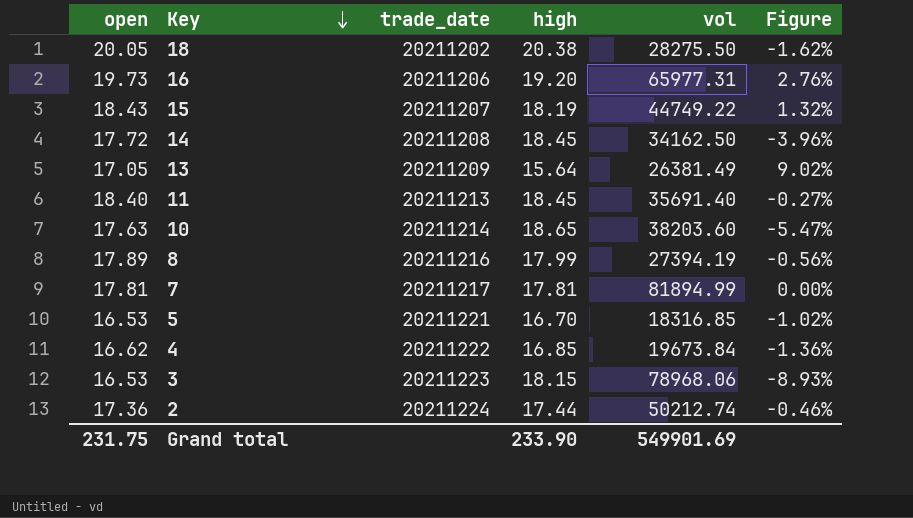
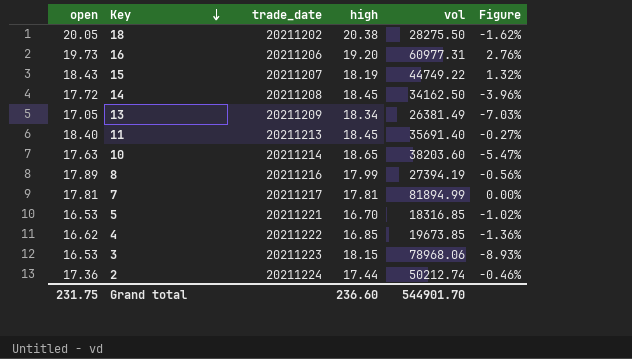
16 | vol: 65977.31 -> 60977.31
13 | high: 15.64 -> 18.34
13 | Figure: 9.02% -> -7.03%
4 | vol: 19673.84 -> 19673.85
Grand total | high: 233.90 -> 236.60
Grand total | vol: 549901.69 -> 544901.70

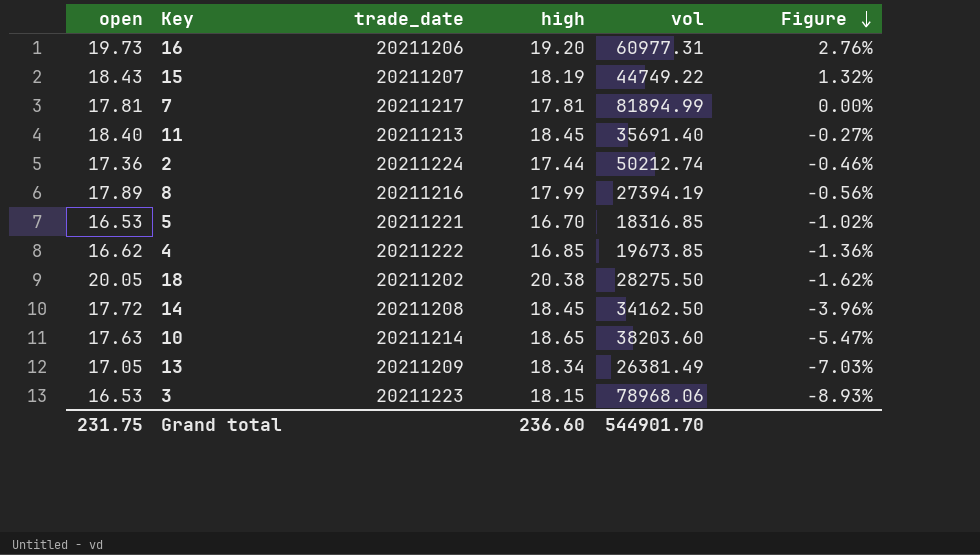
row order: Key descending -> Figure descending

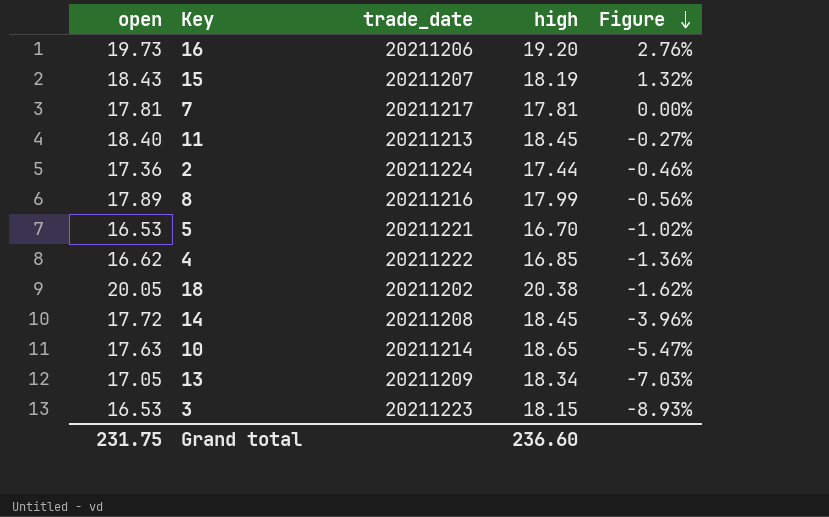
column vol | position: 5 -> none

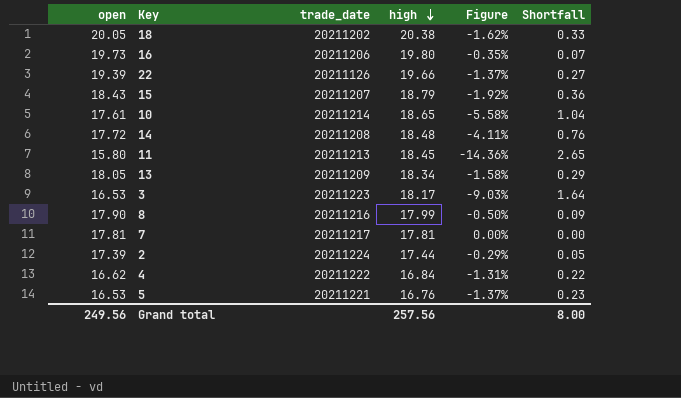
row order: Figure descending -> high descending
column Shortfall | formula: none -> [high] - [open]
16 | high: 19.20 -> 19.80
16 | Figure: 2.76% -> -0.35%
row 22: none -> 19.39 | 20211126 | 19.66 | -1.37% | 0.27
15 | high: 18.19 -> 18.79
15 | Figure: 1.32% -> -1.92%
10 | open: 17.63 -> 17.61
10 | Figure: -5.47% -> -5.58%
14 | high: 18.45 -> 18.48
14 | Figure: -3.96% -> -4.11%
11 | open: 18.40 -> 15.80
11 | Figure: -0.27% -> -14.36%
13 | open: 17.05 -> 18.05
13 | Figure: -7.03% -> -1.58%
3 | high: 18.15 -> 18.17
3 | Figure: -8.93% -> -9.03%
8 | open: 17.89 -> 17.90
8 | Figure: -0.56% -> -0.50%
2 | open: 17.36 -> 17.39
2 | Figure: -0.46% -> -0.29%
4 | high: 16.85 -> 16.84
4 | Figure: -1.36% -> -1.31%
5 | high: 16.70 -> 16.76
5 | Figure: -1.02% -> -1.37%
Grand total | open: 231.75 -> 249.56
Grand total | high: 236.60 -> 257.56

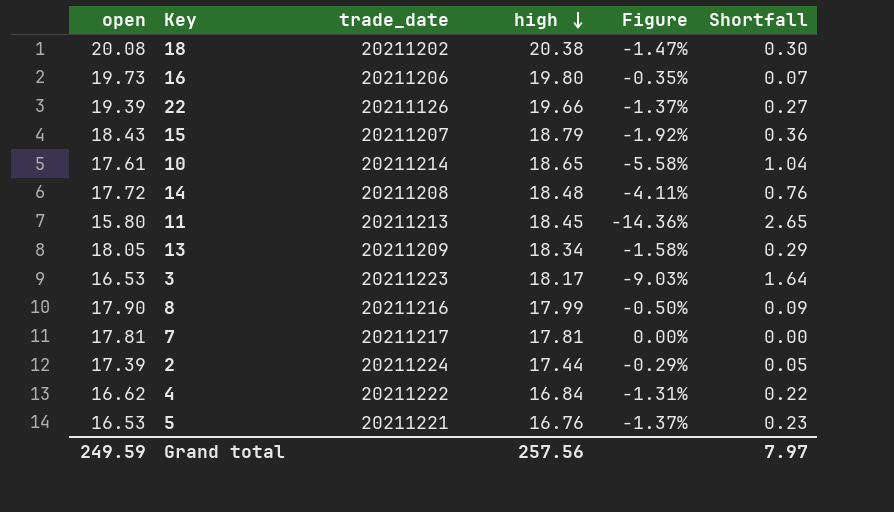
18 | open: 20.05 -> 20.08
18 | Figure: -1.62% -> -1.47%
18 | Shortfall: 0.33 -> 0.30
Grand total | open: 249.56 -> 249.59
Grand total | Shortfall: 8.00 -> 7.97

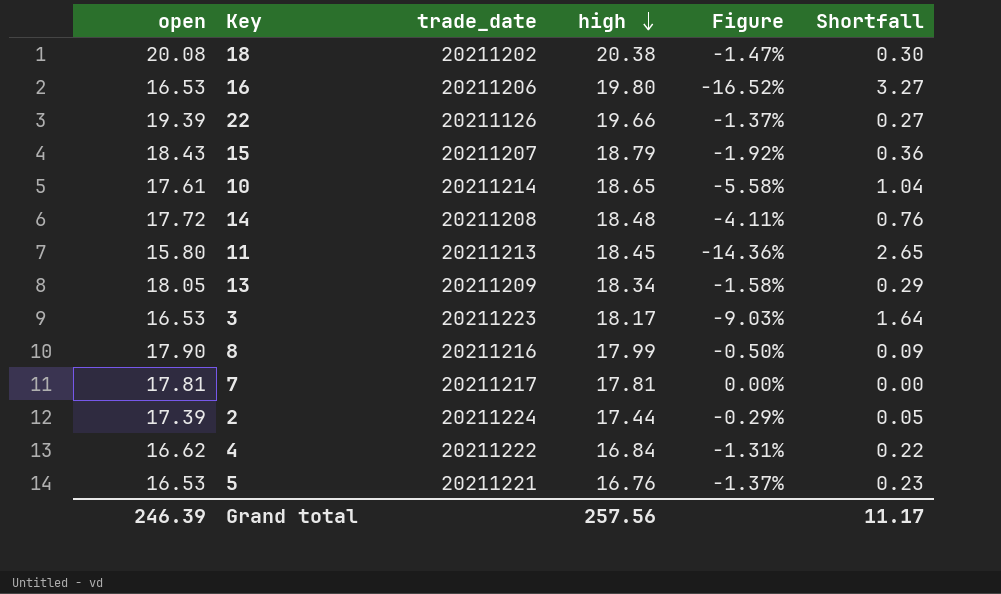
16 | open: 19.73 -> 16.53
16 | Figure: -0.35% -> -16.52%
16 | Shortfall: 0.07 -> 3.27
Grand total | open: 249.59 -> 246.39
Grand total | Shortfall: 7.97 -> 11.17

